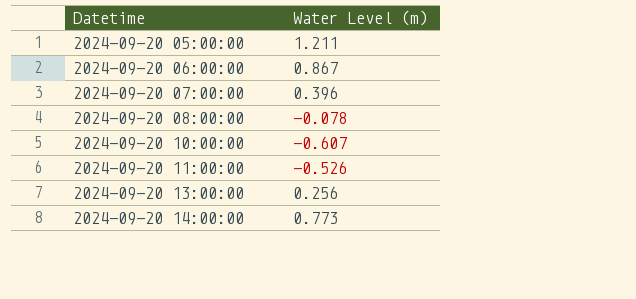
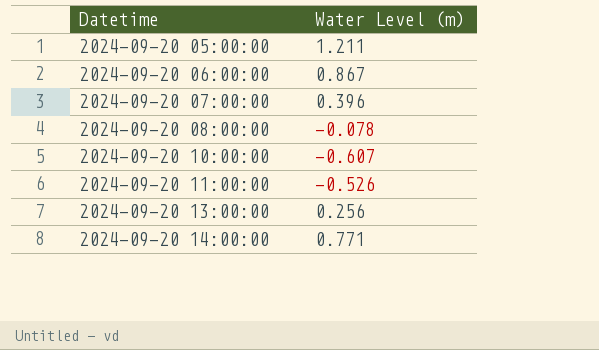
2024-09-20 14:00:00 | Water Level (m): 0.773 -> 0.771

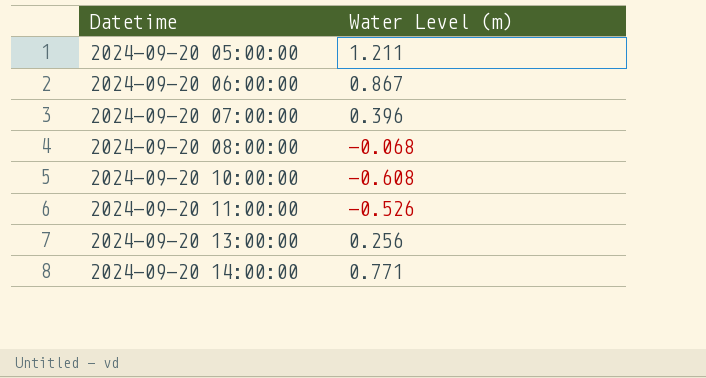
2024-09-20 08:00:00 | Water Level (m): -0.078 -> -0.068
2024-09-20 10:00:00 | Water Level (m): -0.607 -> -0.608

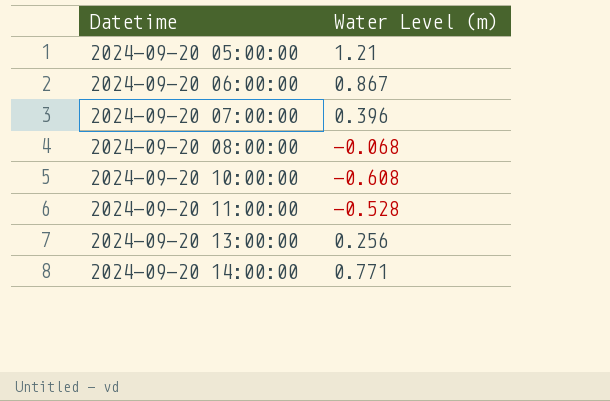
2024-09-20 05:00:00 | Water Level (m): 1.211 -> 1.21
2024-09-20 11:00:00 | Water Level (m): -0.526 -> -0.528

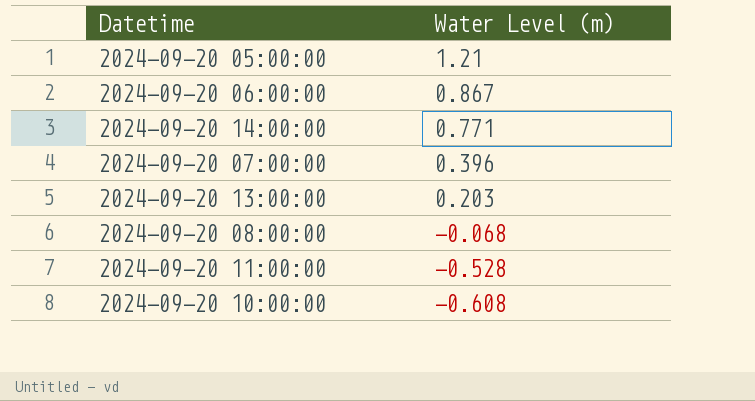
row order: Datetime ascending -> Water Level (m) descending
2024-09-20 13:00:00 | Water Level (m): 0.256 -> 0.203

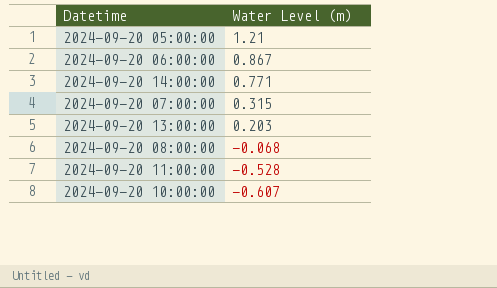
2024-09-20 07:00:00 | Water Level (m): 0.396 -> 0.315
2024-09-20 10:00:00 | Water Level (m): -0.608 -> -0.607

